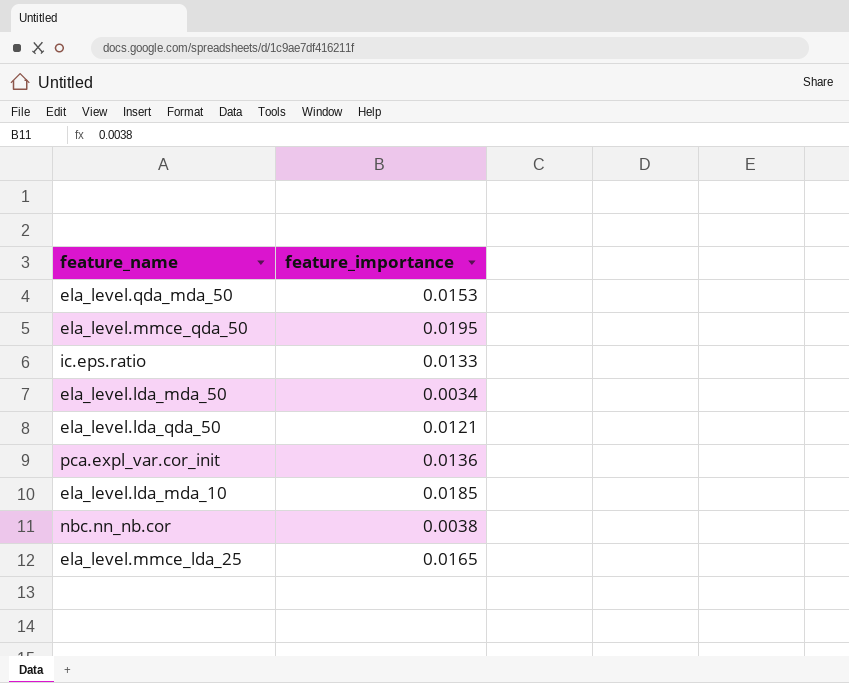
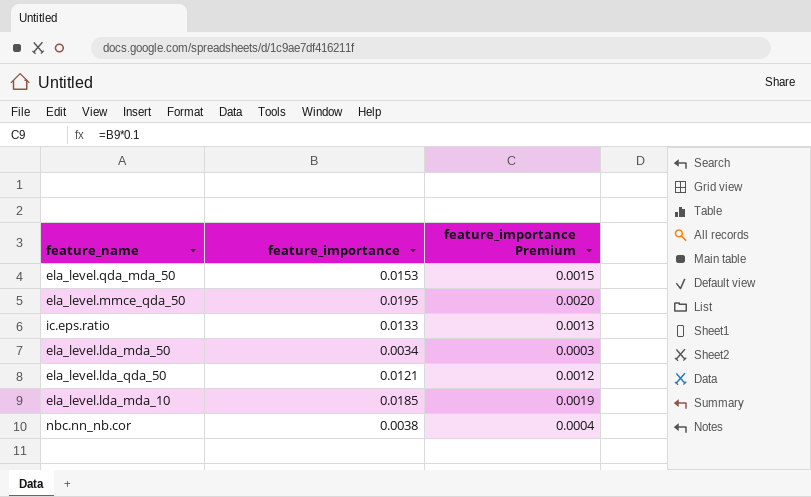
column feature_importance Premium | formula: none -> [feature_importance] * 0.1
row pca.expl_var.cor_init: 0.0136 -> none
row ela_level.mmce_lda_25: 0.0165 -> none

